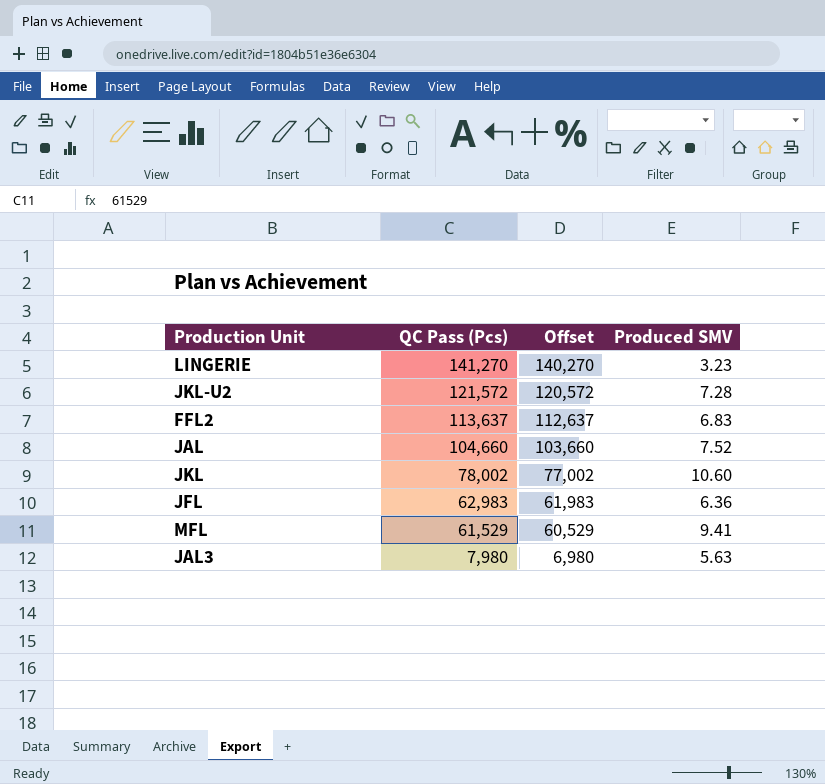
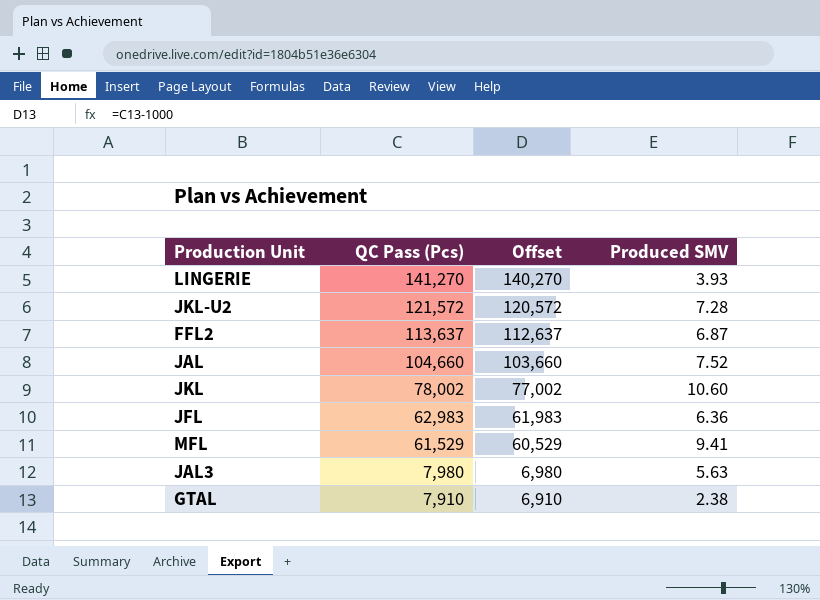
LINGERIE | Produced SMV: 3.23 -> 3.93
FFL2 | Produced SMV: 6.83 -> 6.87
row GTAL: none -> 7,910 | 6,910 | 2.38

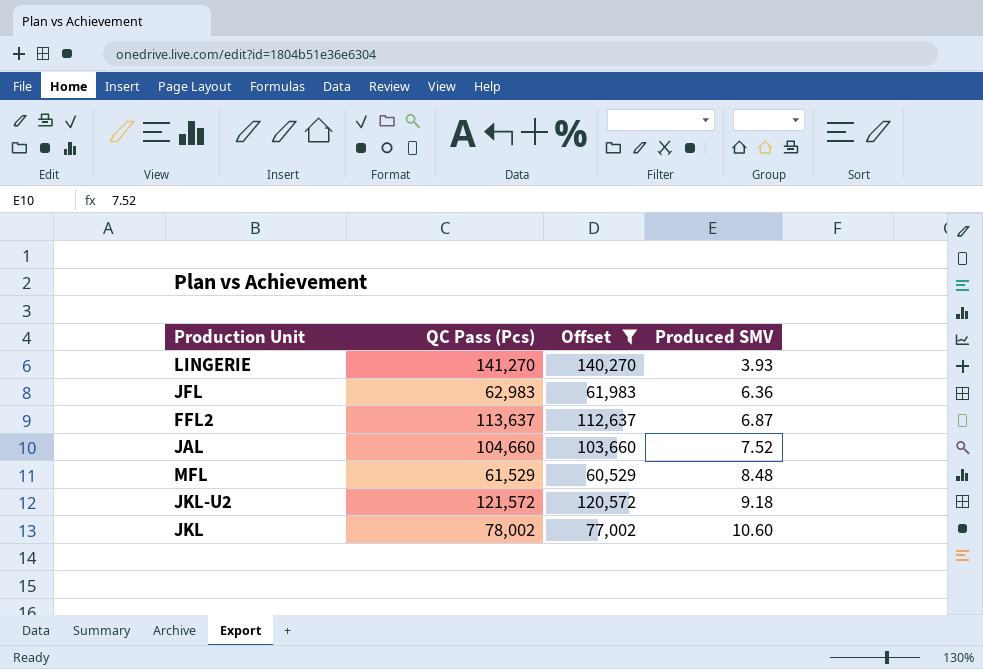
filter: none -> Offset >= 60,529
row order: QC Pass (Pcs) descending -> Produced SMV ascending
MFL | Produced SMV: 9.41 -> 8.48
JKL-U2 | Produced SMV: 7.28 -> 9.18

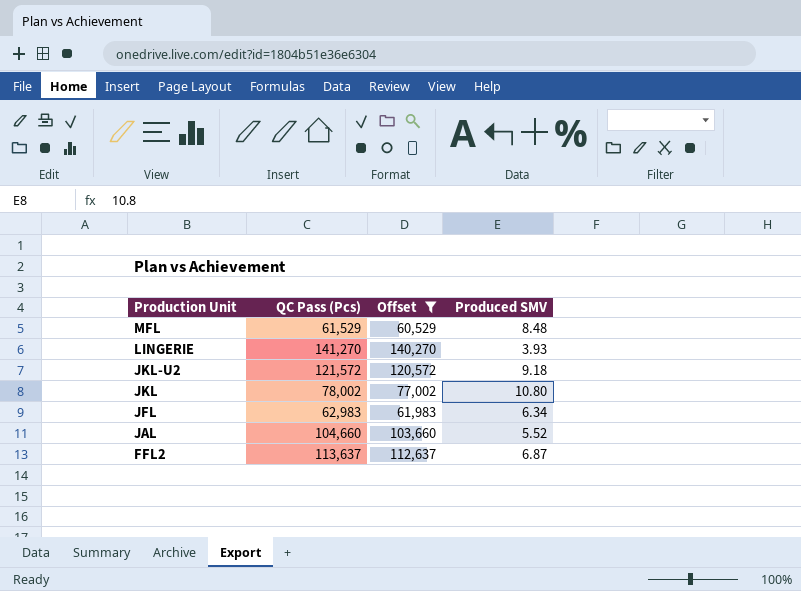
row order: Produced SMV ascending -> Production Unit descending
JKL | Produced SMV: 10.60 -> 10.80
JFL | Produced SMV: 6.36 -> 6.34
JAL | Produced SMV: 7.52 -> 5.52

